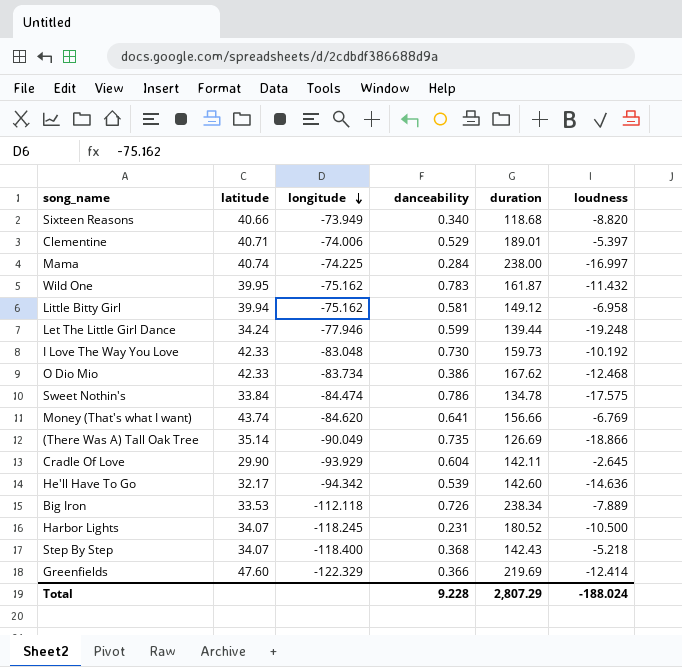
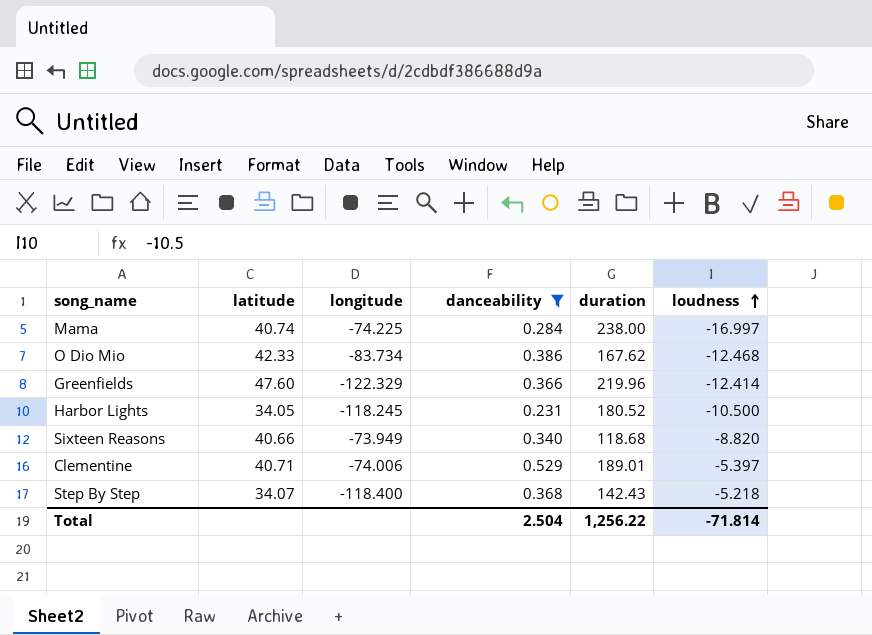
filter: none -> danceability <= 0.529
row order: longitude descending -> loudness ascending
Greenfields | duration: 219.69 -> 219.96
Harbor Lights | latitude: 34.07 -> 34.05
Total | danceability: 9.228 -> 2.504
Total | duration: 2,807.29 -> 1,256.22
Total | loudness: -188.024 -> -71.814

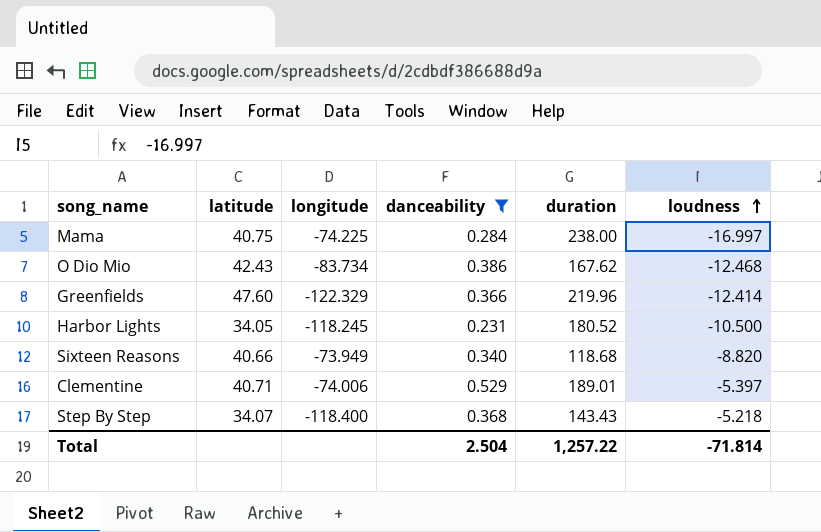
Mama | latitude: 40.74 -> 40.75
O Dio Mio | latitude: 42.33 -> 42.43
Step By Step | duration: 142.43 -> 143.43
Total | duration: 1,256.22 -> 1,257.22

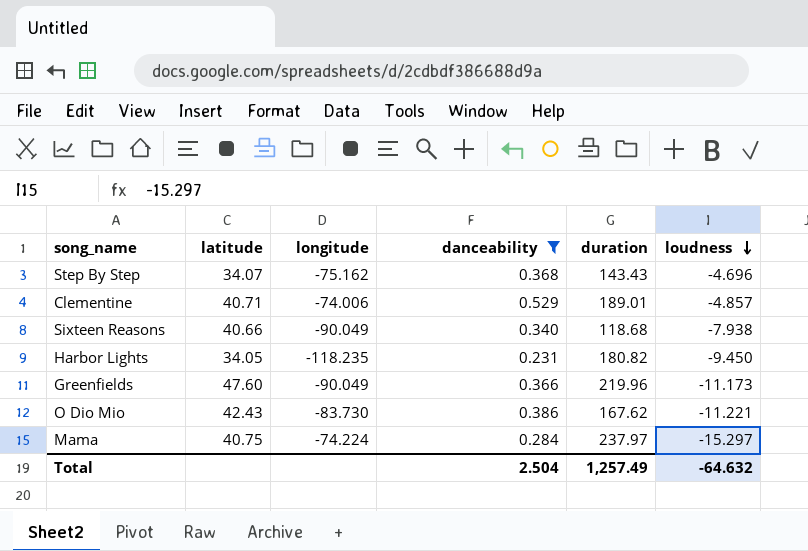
row order: loudness ascending -> loudness descending
Step By Step | longitude: -118.400 -> -75.162
Step By Step | loudness: -5.218 -> -4.696
Clementine | loudness: -5.397 -> -4.857
Sixteen Reasons | longitude: -73.949 -> -90.049
Sixteen Reasons | loudness: -8.820 -> -7.938
Harbor Lights | longitude: -118.245 -> -118.235
Harbor Lights | duration: 180.52 -> 180.82
Harbor Lights | loudness: -10.500 -> -9.450
Greenfields | longitude: -122.329 -> -90.049
Greenfields | loudness: -12.414 -> -11.173
O Dio Mio | longitude: -83.734 -> -83.730
O Dio Mio | loudness: -12.468 -> -11.221
Mama | longitude: -74.225 -> -74.224
Mama | duration: 238.00 -> 237.97
Mama | loudness: -16.997 -> -15.297
Total | duration: 1,257.22 -> 1,257.49
Total | loudness: -71.814 -> -64.632

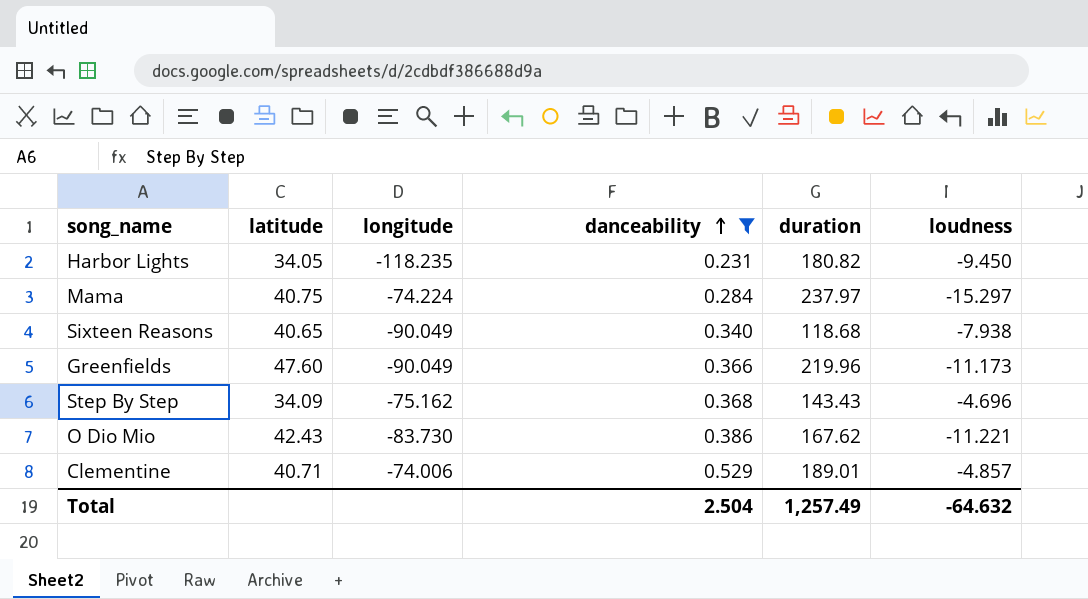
row order: loudness descending -> danceability ascending
Sixteen Reasons | latitude: 40.66 -> 40.65
Step By Step | latitude: 34.07 -> 34.09

